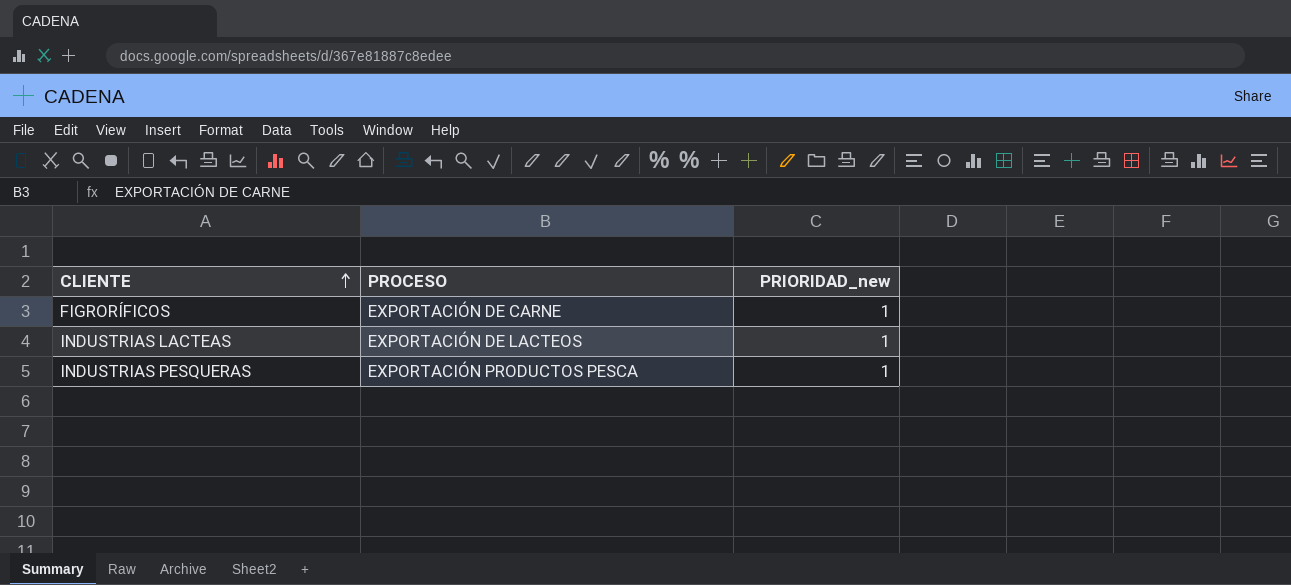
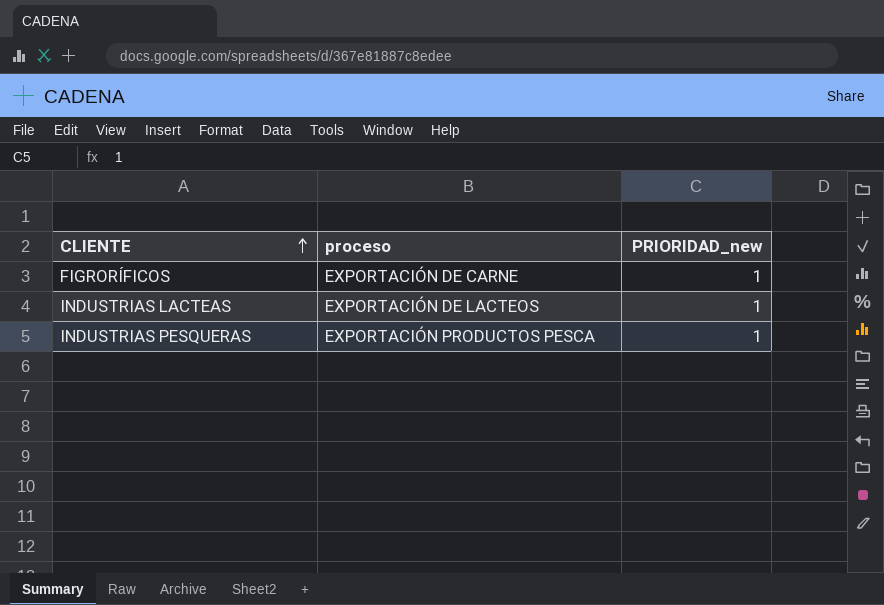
column name: PROCESO -> proceso

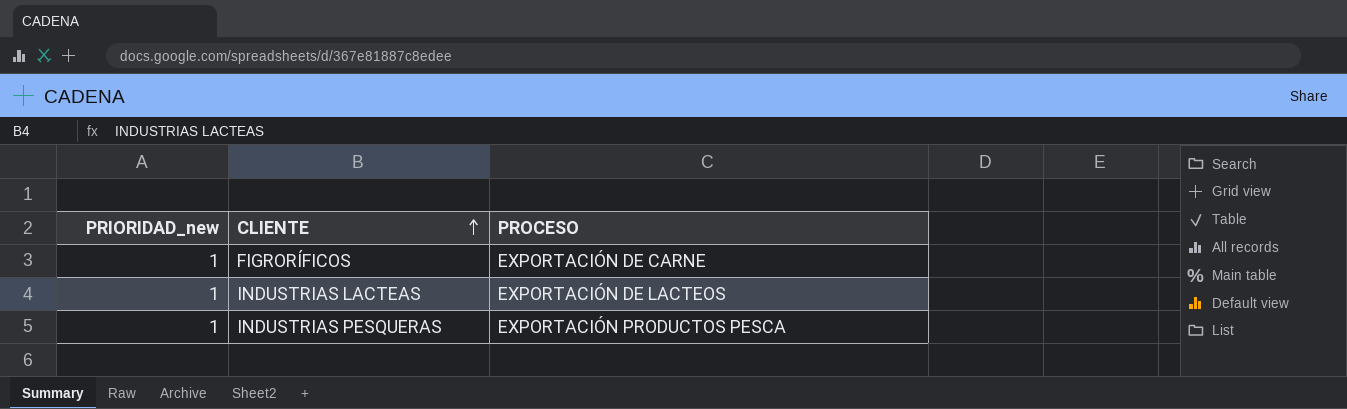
column PRIORIDAD_new | position: 3 -> 1
column name: proceso -> PROCESO

